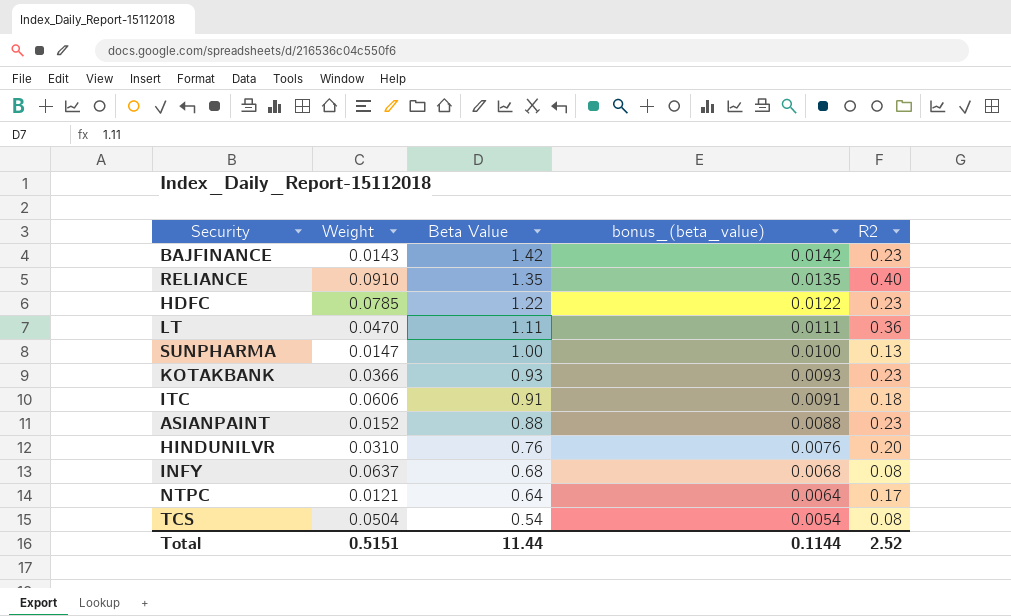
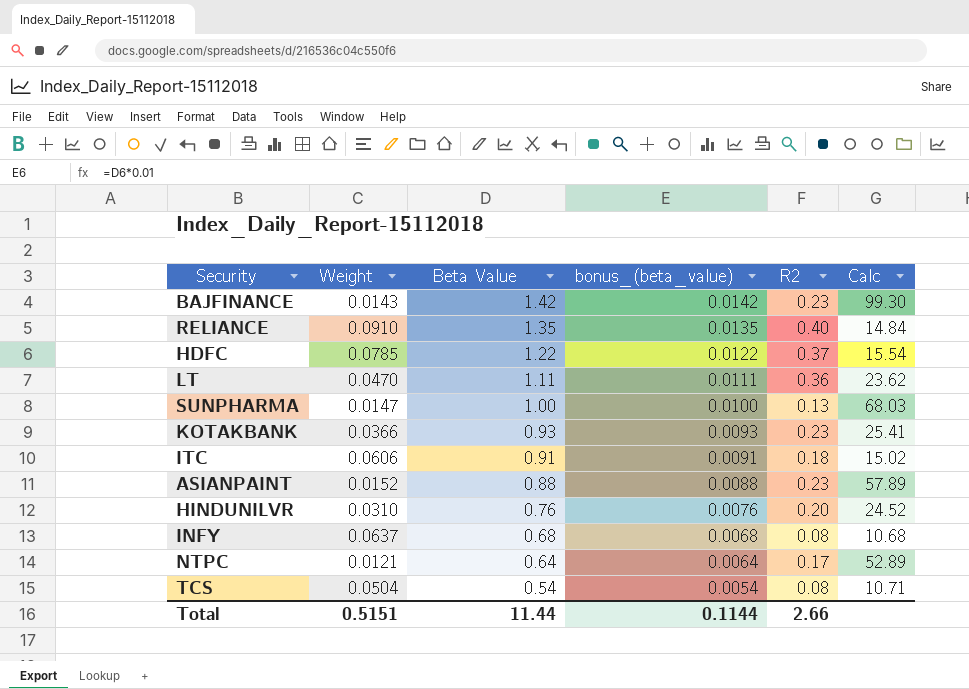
column Calc | formula: none -> [Beta Value] / [Weight]
HDFC | R2: 0.23 -> 0.37
Total | R2: 2.52 -> 2.66

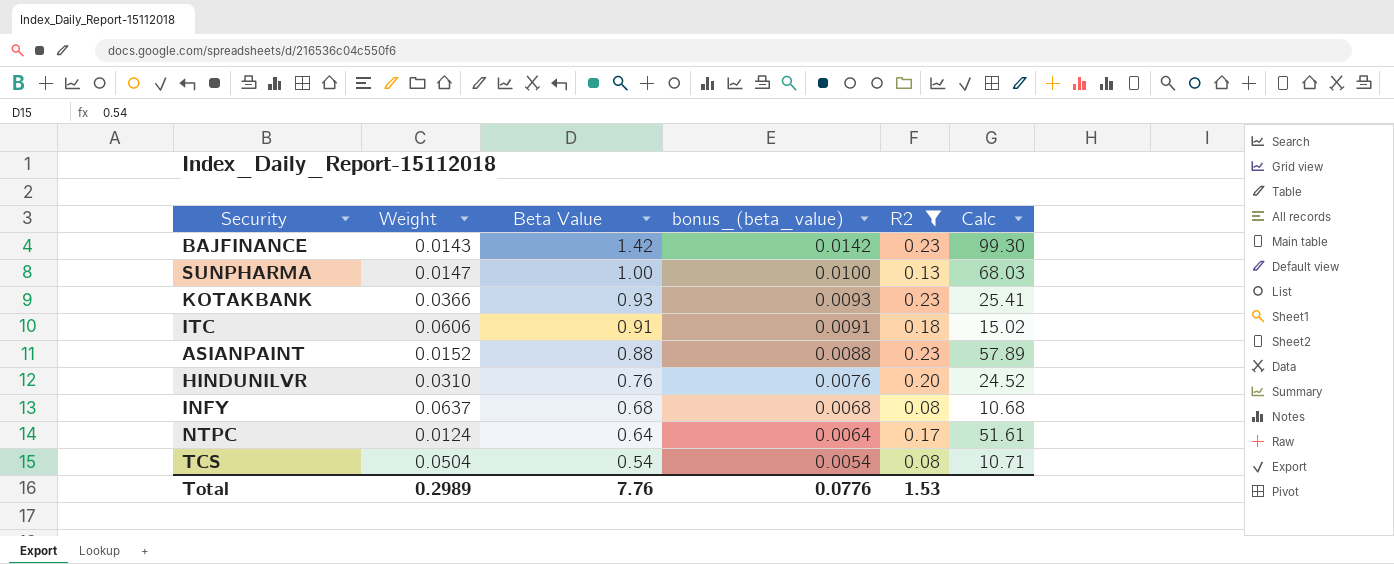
filter: none -> R2 <= 0.23
NTPC | Weight: 0.0121 -> 0.0124
NTPC | Calc: 52.89 -> 51.61
Total | Weight: 0.5151 -> 0.2989
Total | Beta Value: 11.44 -> 7.76
Total | bonus_(beta_value): 0.1144 -> 0.0776
Total | R2: 2.66 -> 1.53

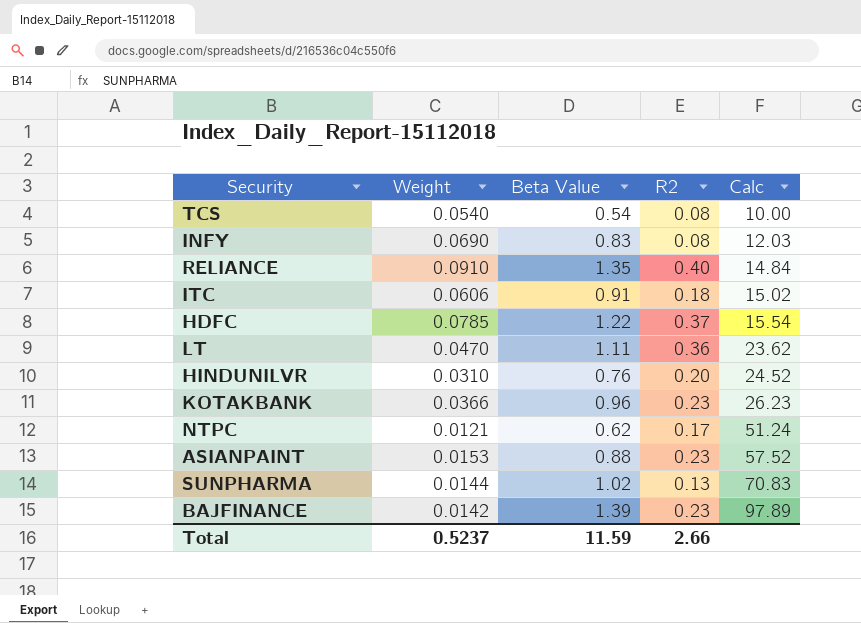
filter: R2 <= 0.23 -> none
row order: Beta Value descending -> Calc ascending
column bonus_(beta_value) | formula: [Beta Value] * 0.01 -> none
TCS | Weight: 0.0504 -> 0.0540
TCS | Calc: 10.71 -> 10.00
INFY | Weight: 0.0637 -> 0.0690
INFY | Beta Value: 0.68 -> 0.83
INFY | Calc: 10.68 -> 12.03
KOTAKBANK | Beta Value: 0.93 -> 0.96
KOTAKBANK | Calc: 25.41 -> 26.23
NTPC | Weight: 0.0124 -> 0.0121
NTPC | Beta Value: 0.64 -> 0.62
NTPC | Calc: 51.61 -> 51.24
ASIANPAINT | Weight: 0.0152 -> 0.0153
ASIANPAINT | Calc: 57.89 -> 57.52
SUNPHARMA | Weight: 0.0147 -> 0.0144
SUNPHARMA | Beta Value: 1.00 -> 1.02
SUNPHARMA | Calc: 68.03 -> 70.83
BAJFINANCE | Weight: 0.0143 -> 0.0142
BAJFINANCE | Beta Value: 1.42 -> 1.39
BAJFINANCE | Calc: 99.30 -> 97.89
Total | Weight: 0.2989 -> 0.5237
Total | Beta Value: 7.76 -> 11.59
Total | R2: 1.53 -> 2.66

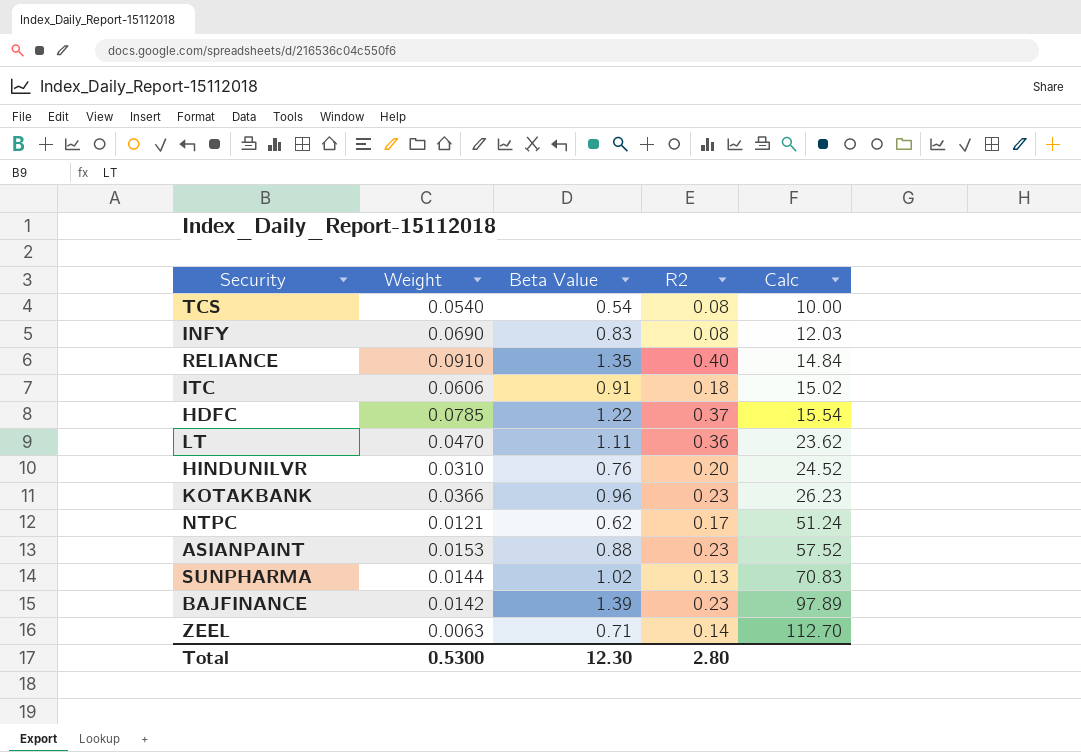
row ZEEL: none -> 0.0063 | 0.71 | 0.14 | 112.70
Total | Weight: 0.5237 -> 0.5300
Total | Beta Value: 11.59 -> 12.30
Total | R2: 2.66 -> 2.80

